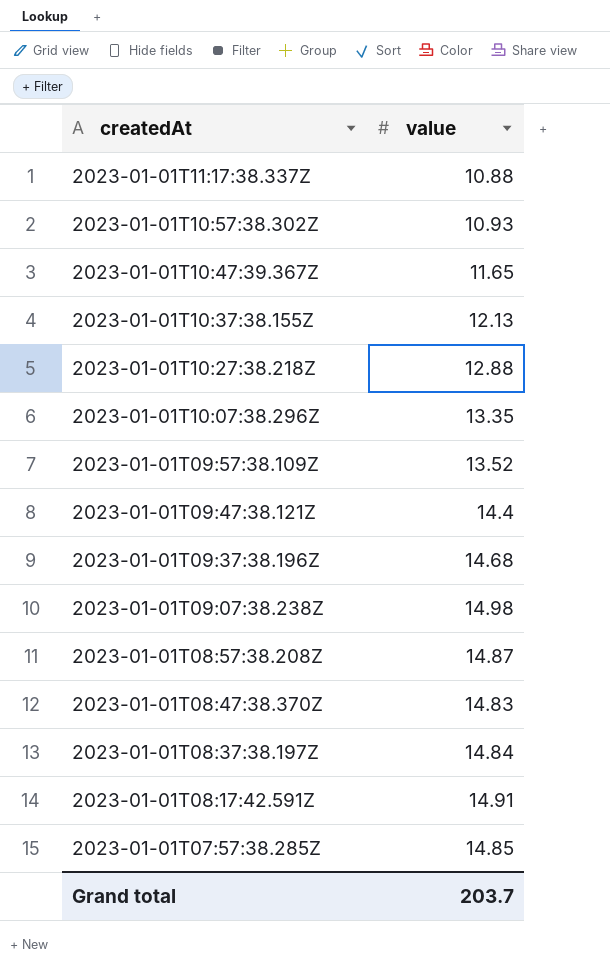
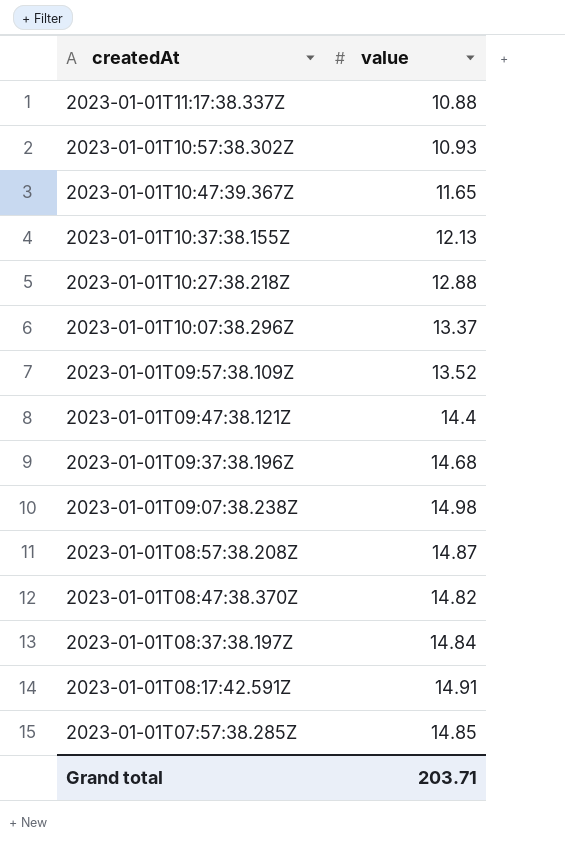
2023-01-01T10:07:38.296Z | value: 13.35 -> 13.37
2023-01-01T08:47:38.370Z | value: 14.83 -> 14.82
Grand total | value: 203.7 -> 203.71

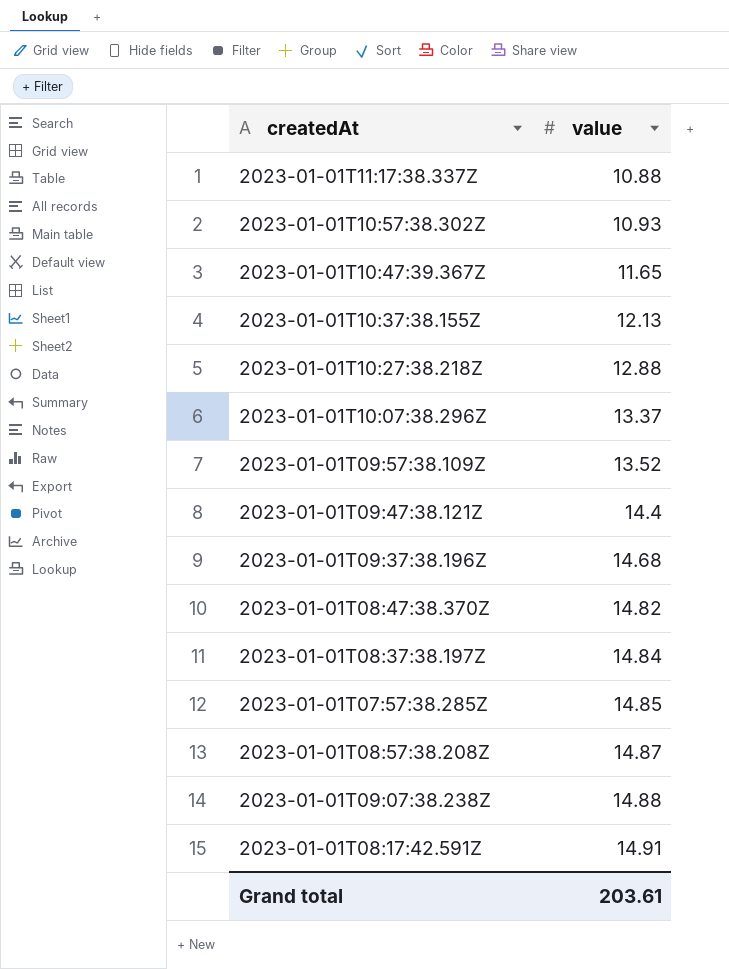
row order: createdAt descending -> value ascending
2023-01-01T09:07:38.238Z | value: 14.98 -> 14.88
Grand total | value: 203.71 -> 203.61

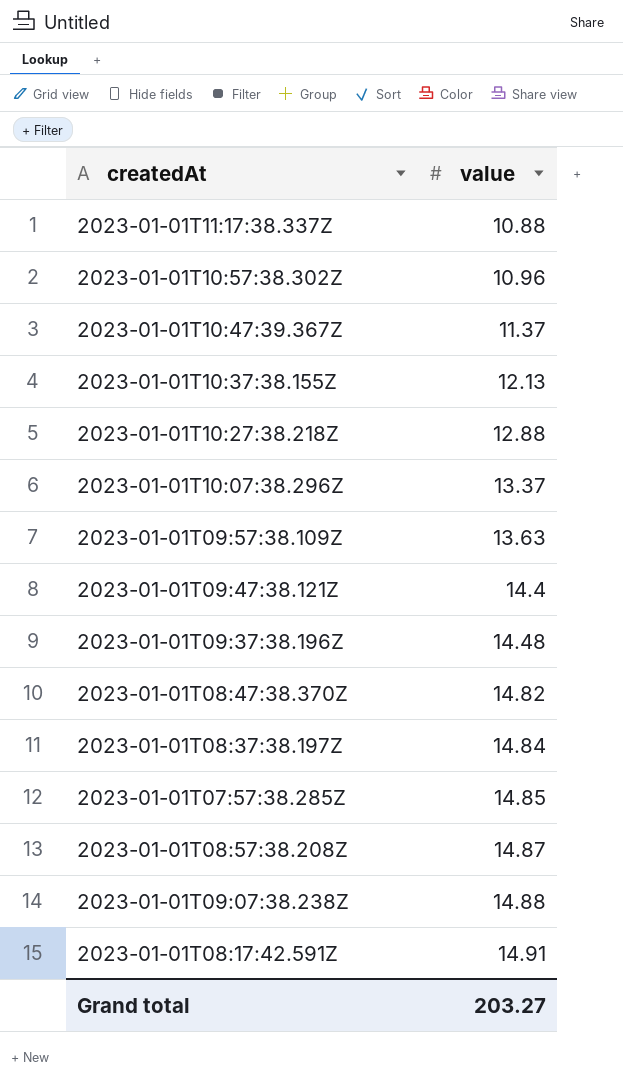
2023-01-01T10:57:38.302Z | value: 10.93 -> 10.96
2023-01-01T10:47:39.367Z | value: 11.65 -> 11.37
2023-01-01T09:57:38.109Z | value: 13.52 -> 13.63
2023-01-01T09:37:38.196Z | value: 14.68 -> 14.48
Grand total | value: 203.61 -> 203.27

